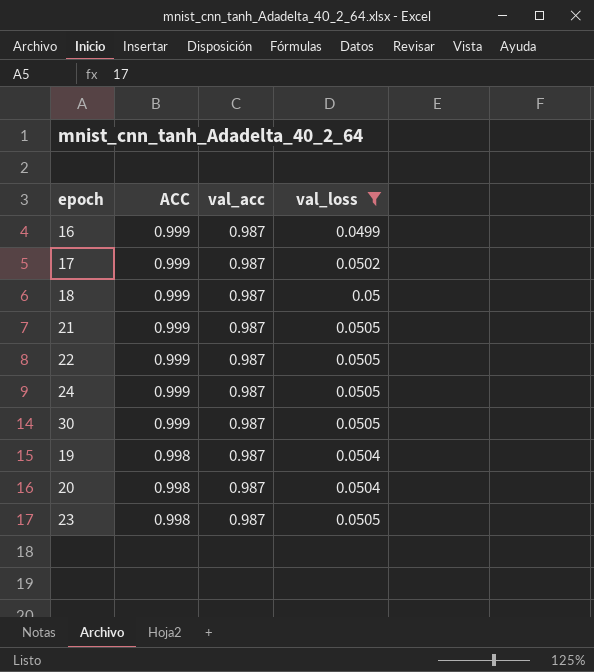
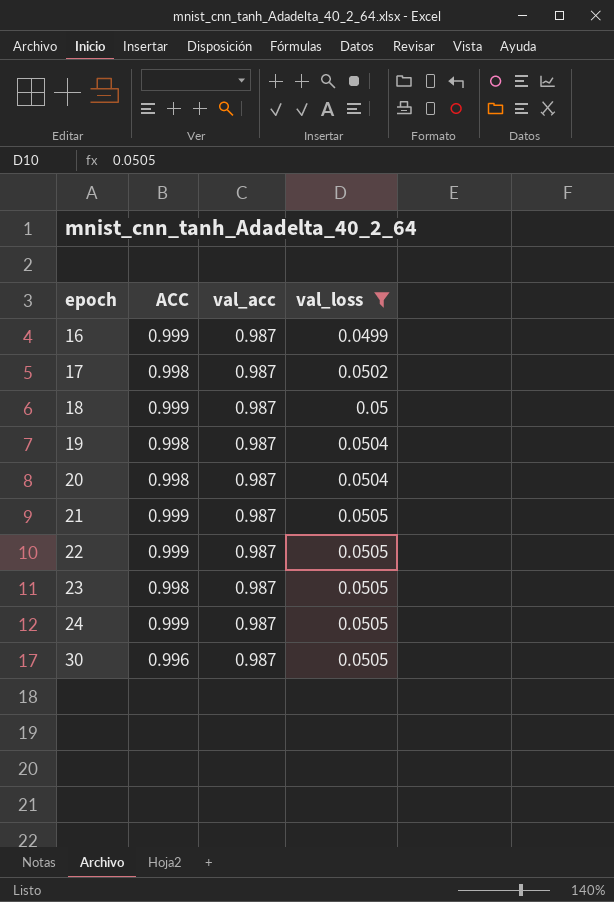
row order: ACC descending -> epoch ascending
17 | ACC: 0.999 -> 0.998
30 | ACC: 0.999 -> 0.996

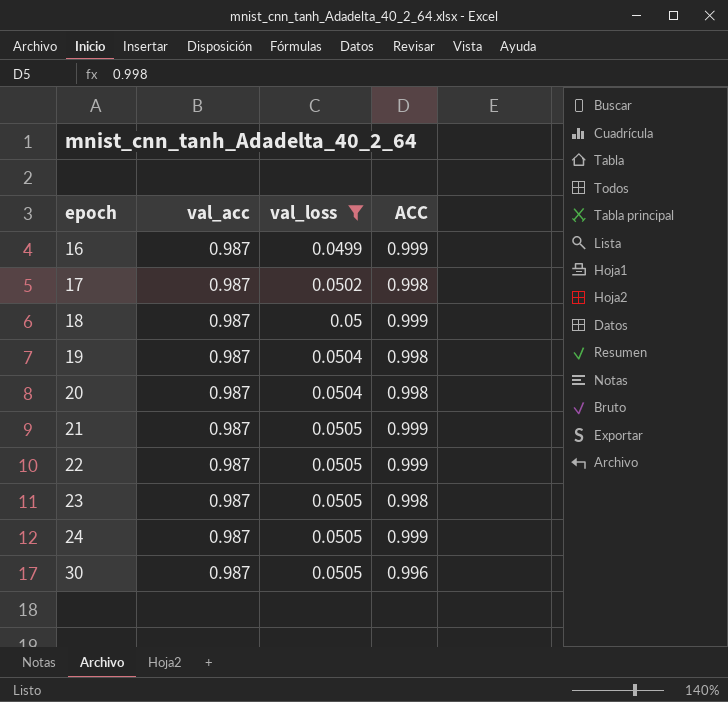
column ACC | position: 2 -> 4

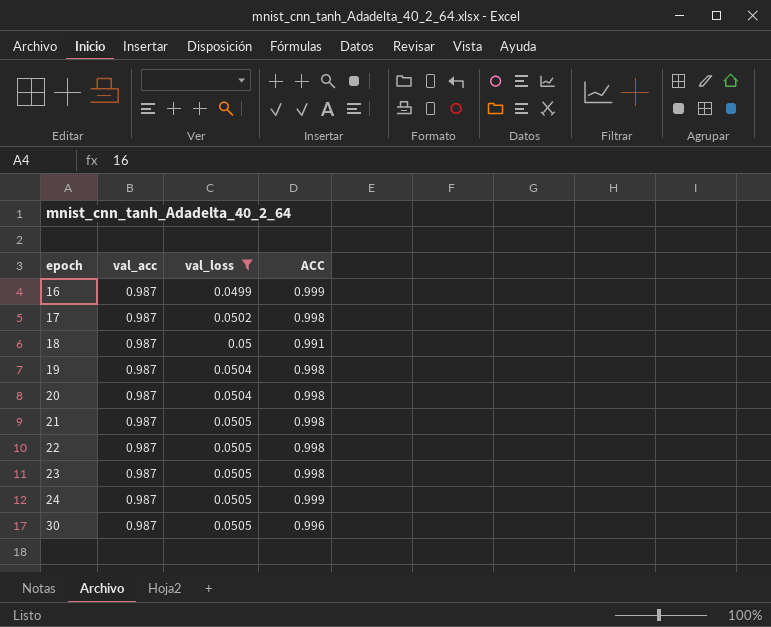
18 | ACC: 0.999 -> 0.991
21 | ACC: 0.999 -> 0.998
22 | ACC: 0.999 -> 0.998

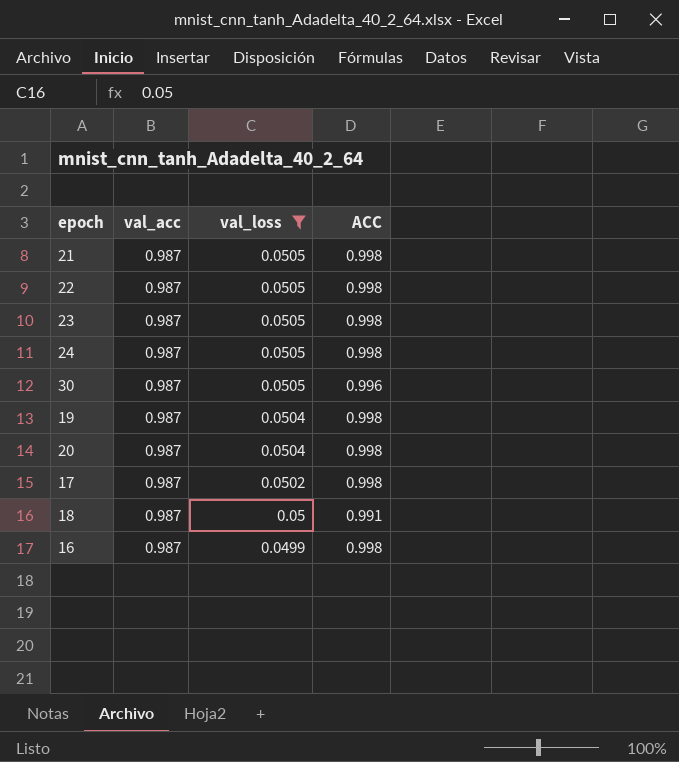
row order: epoch ascending -> val_loss descending
24 | ACC: 0.999 -> 0.998
16 | ACC: 0.999 -> 0.998

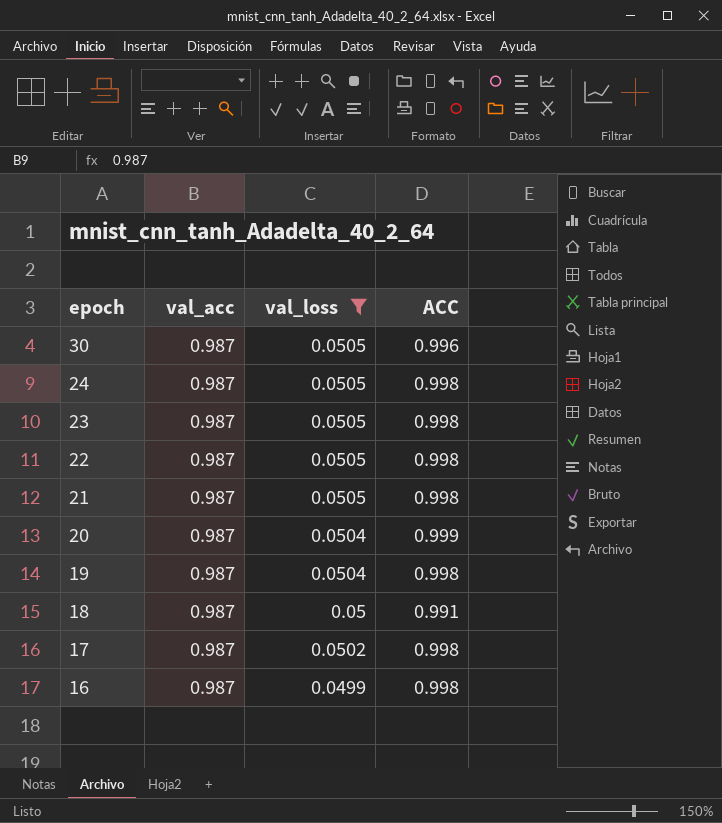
row order: val_loss descending -> epoch descending
20 | ACC: 0.998 -> 0.999

